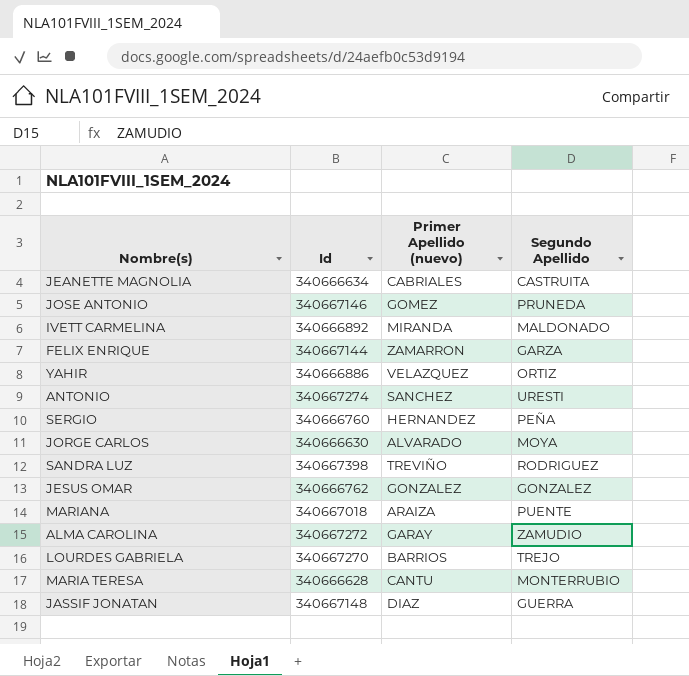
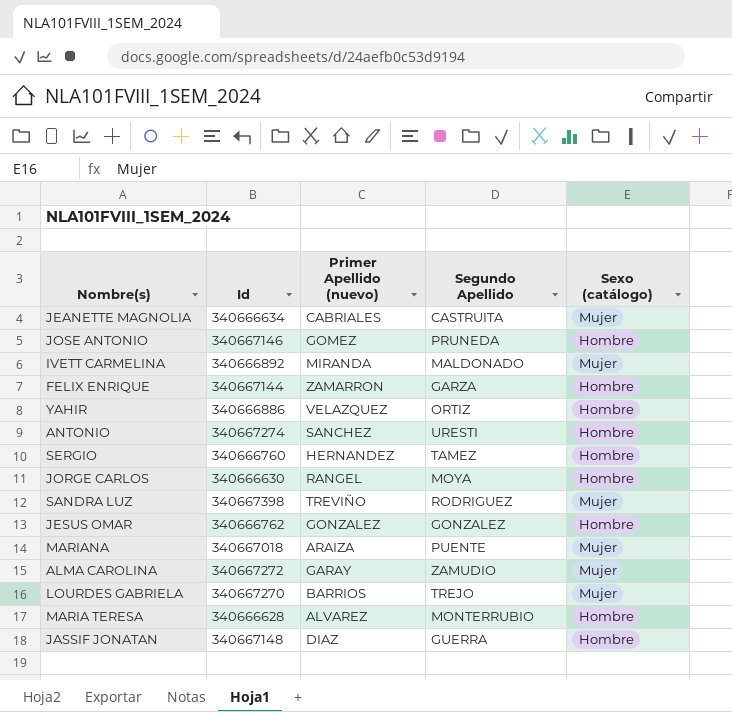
column Sexo (catálogo) | position: none -> 5
SERGIO | Segundo Apellido: PEÑA -> TAMEZ
JORGE CARLOS | Primer Apellido (nuevo): ALVARADO -> RANGEL
MARIA TERESA | Primer Apellido (nuevo): CANTU -> ALVAREZ

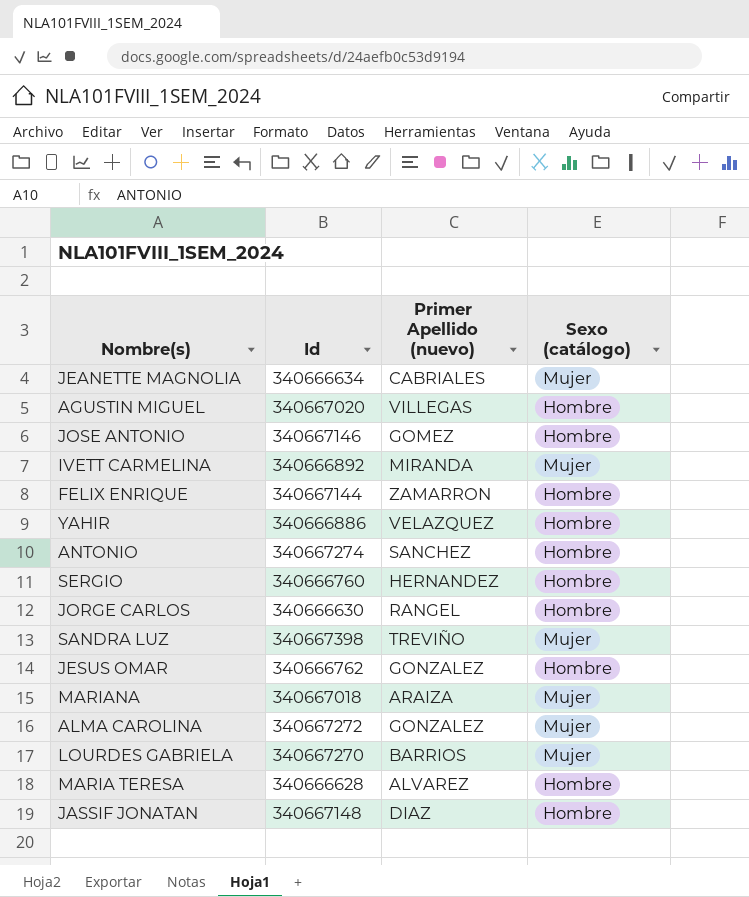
column Segundo Apellido | position: 4 -> none
row AGUSTIN MIGUEL: none -> 340667020 | VILLEGAS | Hombre
ALMA CAROLINA | Primer Apellido (nuevo): GARAY -> GONZALEZ

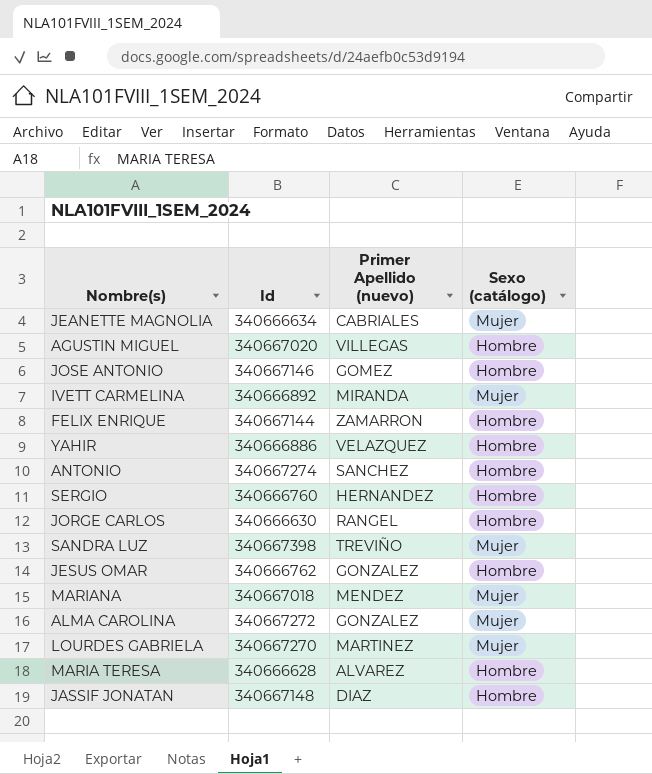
MARIANA | Primer Apellido (nuevo): ARAIZA -> MENDEZ
LOURDES GABRIELA | Primer Apellido (nuevo): BARRIOS -> MARTINEZ

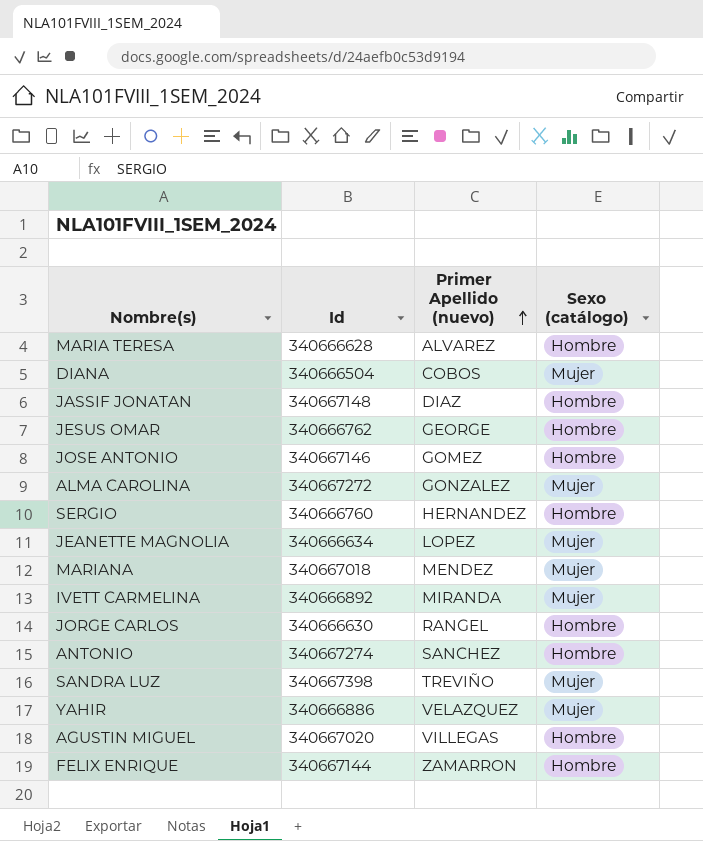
row order: none -> Primer Apellido (nuevo) ascending
row LOURDES GABRIELA: 340667270 | MARTINEZ | Mujer -> none
row DIANA: none -> 340666504 | COBOS | Mujer
JESUS OMAR | Primer Apellido (nuevo): GONZALEZ -> GEORGE
JEANETTE MAGNOLIA | Primer Apellido (nuevo): CABRIALES -> LOPEZ
YAHIR | Sexo (catálogo): Hombre -> Mujer

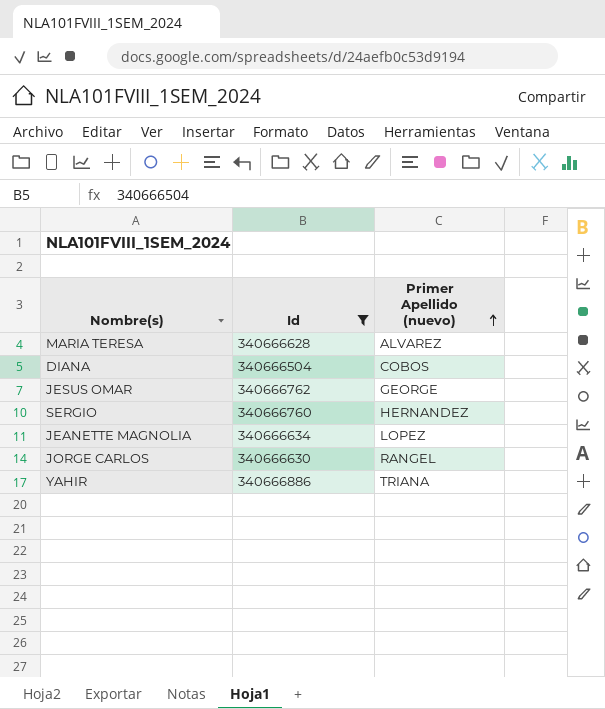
filter: none -> Id <= 340666886
column Sexo (catálogo) | position: 4 -> none
YAHIR | Primer Apellido (nuevo): VELAZQUEZ -> TRIANA

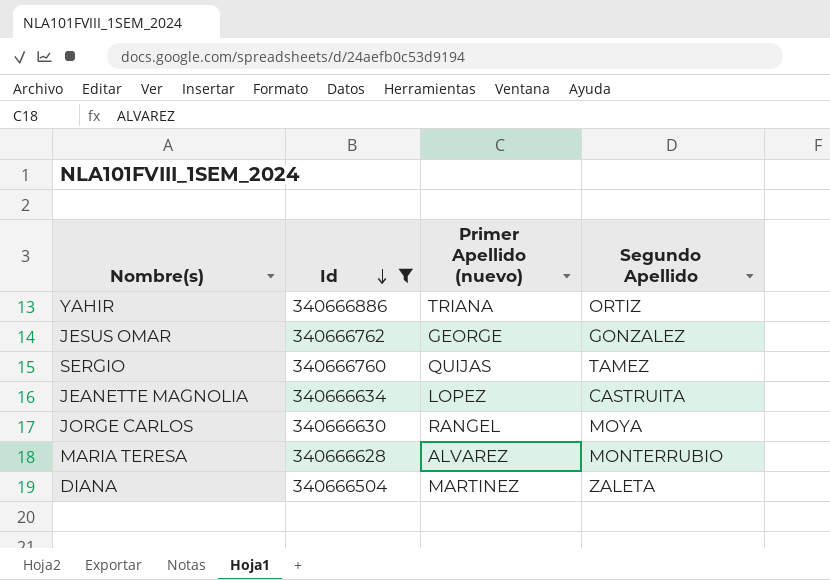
row order: Primer Apellido (nuevo) ascending -> Id descending
column Segundo Apellido | position: none -> 4
SERGIO | Primer Apellido (nuevo): HERNANDEZ -> QUIJAS
DIANA | Primer Apellido (nuevo): COBOS -> MARTINEZ

